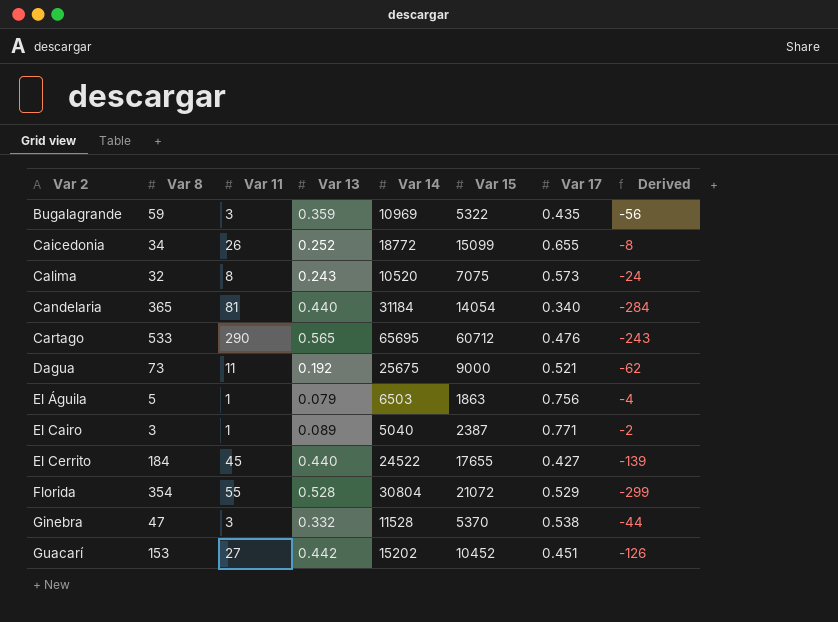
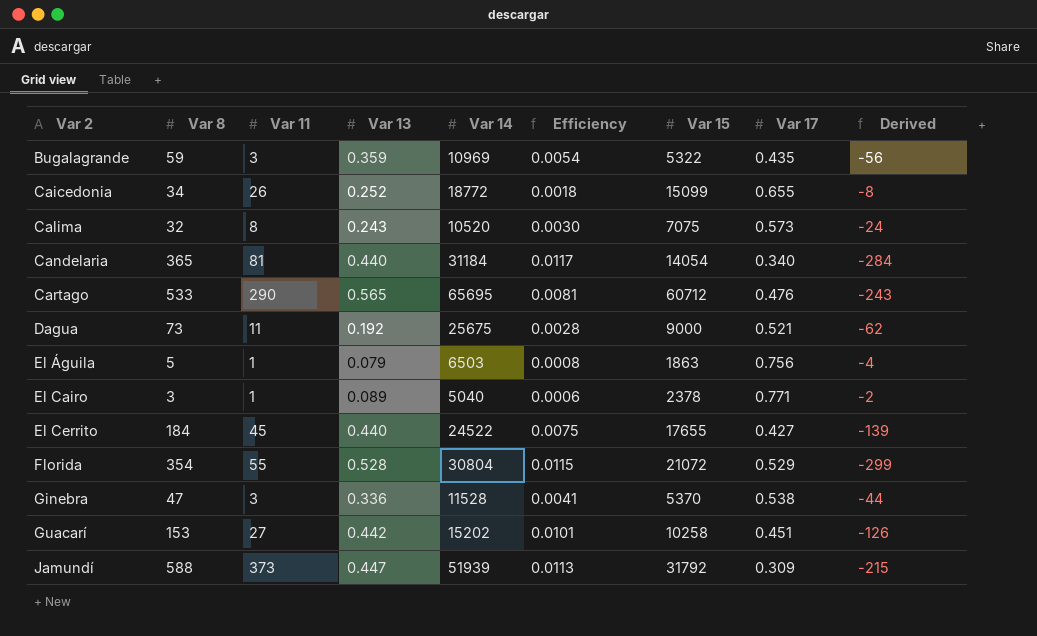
column Efficiency | formula: none -> [Var 8] / [Var 14]
El Cairo | Var 15: 2387 -> 2378
Ginebra | Var 13: 0.332 -> 0.336
Guacarí | Var 15: 10452 -> 10258
row Jamundí: none -> 588 | 373 | 0.447 | 51939 | 0.0113 | 31792 | 0.309 | -215

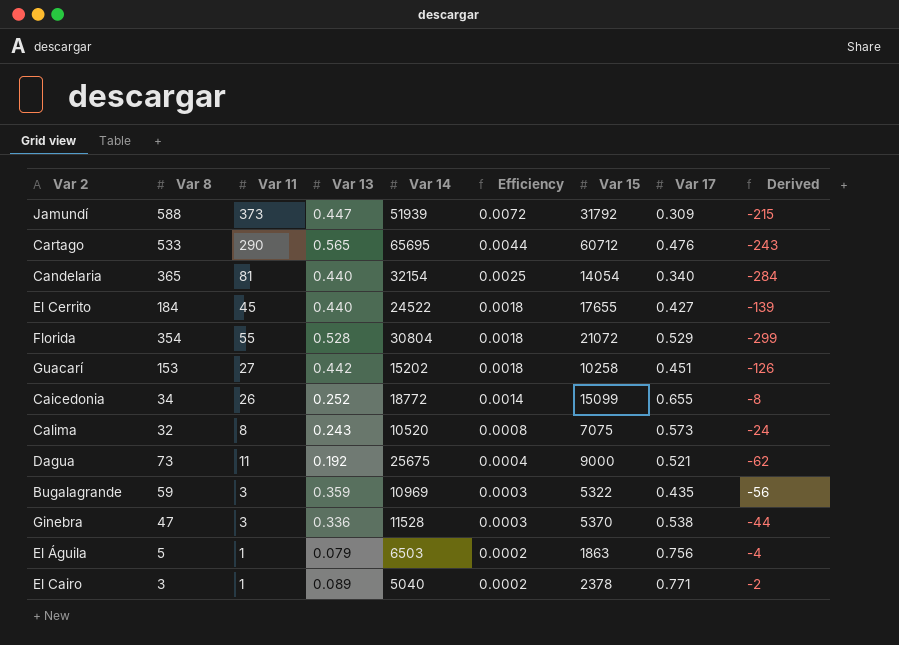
row order: Var 2 ascending -> Efficiency descending
column Efficiency | formula: [Var 8] / [Var 14] -> [Var 11] / [Var 14]
Candelaria | Var 14: 31184 -> 32154

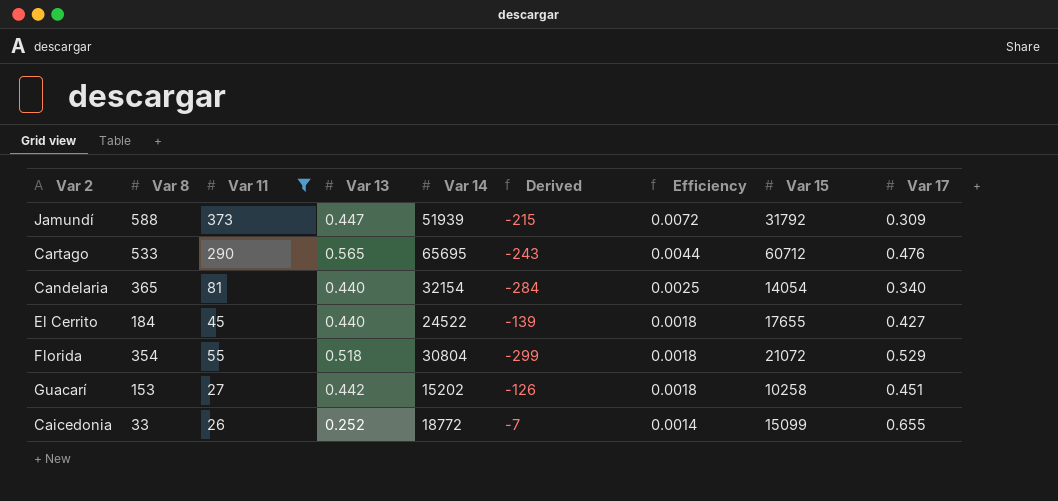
filter: none -> Var 11 >= 26
column Derived | position: 9 -> 6
Florida | Var 13: 0.528 -> 0.518
Caicedonia | Var 8: 34 -> 33
Caicedonia | Derived: -8 -> -7

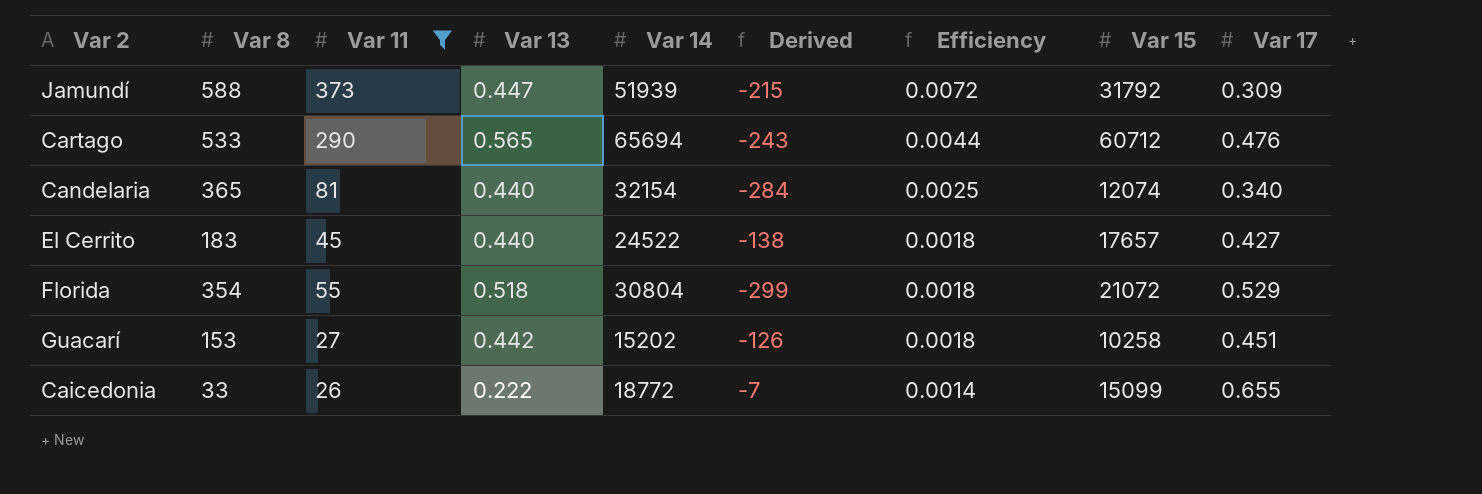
Cartago | Var 14: 65695 -> 65694
Candelaria | Var 15: 14054 -> 12074
El Cerrito | Var 8: 184 -> 183
El Cerrito | Derived: -139 -> -138
El Cerrito | Var 15: 17655 -> 17657
Caicedonia | Var 13: 0.252 -> 0.222

